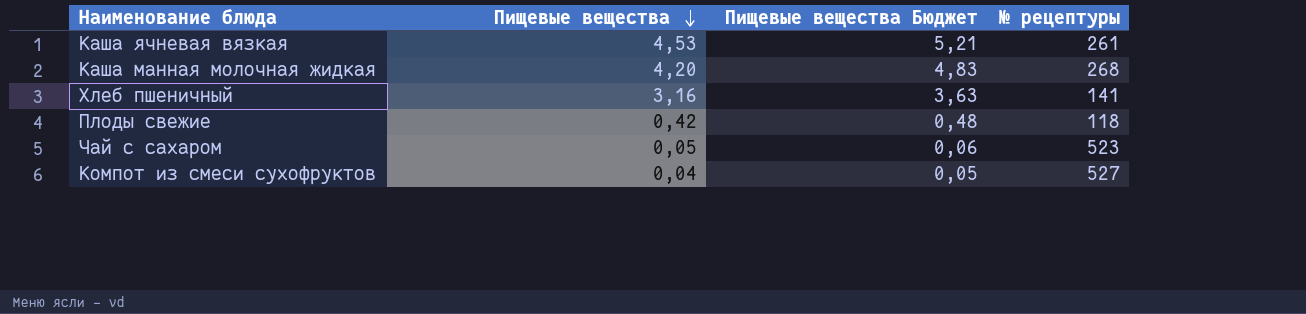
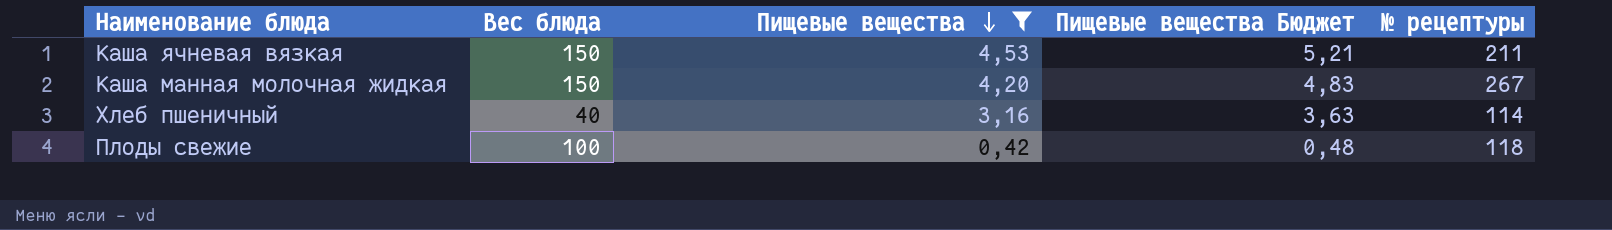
filter: none -> Пищевые вещества >= 0,42
column Вес блюда | position: none -> 2
Каша ячневая вязкая | № рецептуры: 261 -> 211
Каша манная молочная жидкая | № рецептуры: 268 -> 267
Хлеб пшеничный | № рецептуры: 141 -> 114

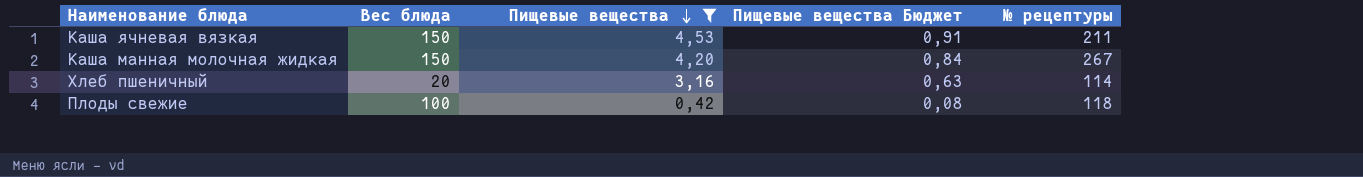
column Пищевые вещества Бюджет | formula: [Пищевые вещества] * 1,15 -> [Пищевые вещества] * 0,2
Хлеб пшеничный | Вес блюда: 40 -> 20

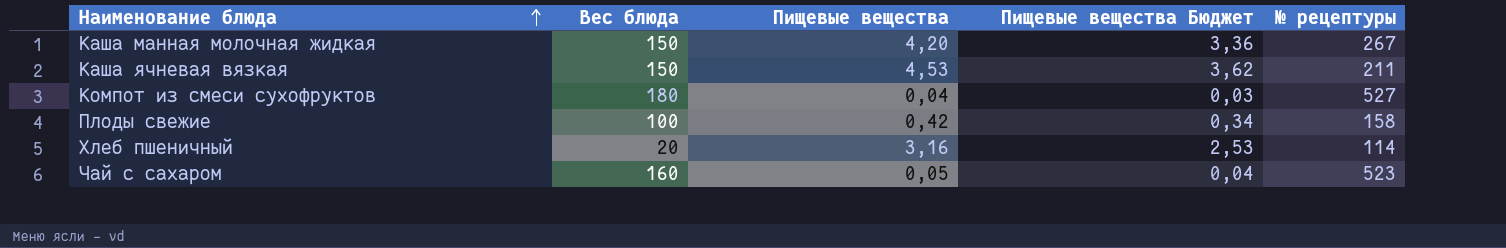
filter: Пищевые вещества >= 0,42 -> none
row order: Пищевые вещества descending -> Наименование блюда ascending
column Пищевые вещества Бюджет | formula: [Пищевые вещества] * 0,2 -> [Пищевые вещества] * 0,8
Плоды свежие | № рецептуры: 118 -> 158

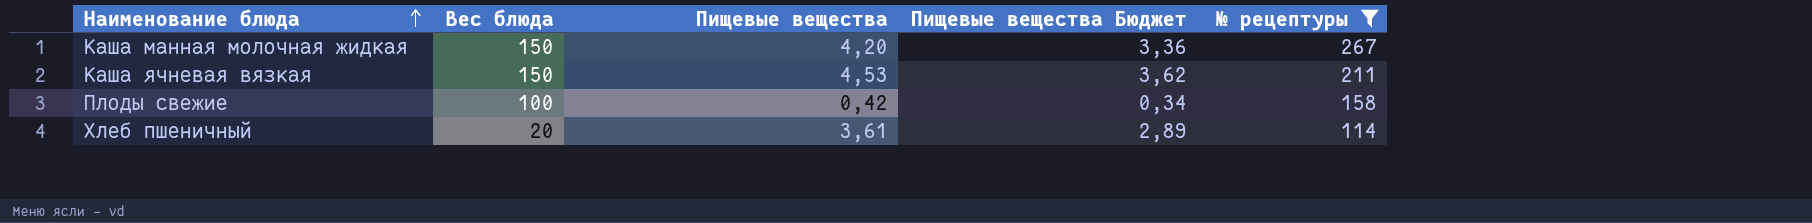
filter: none -> № рецептуры <= 267
Хлеб пшеничный | Пищевые вещества: 3,16 -> 3,61
Хлеб пшеничный | Пищевые вещества Бюджет: 2,53 -> 2,89

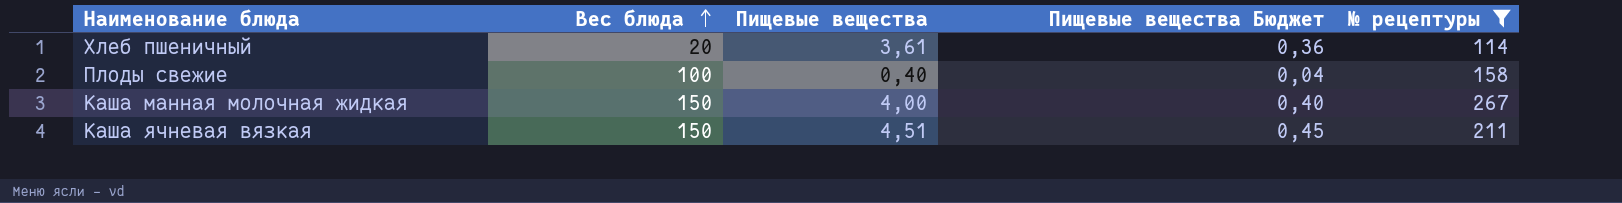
row order: Наименование блюда ascending -> Вес блюда ascending
column Пищевые вещества Бюджет | formula: [Пищевые вещества] * 0,8 -> [Пищевые вещества] * 0,1
Плоды свежие | Пищевые вещества: 0,42 -> 0,40
Каша манная молочная жидкая | Пищевые вещества: 4,20 -> 4,00
Каша ячневая вязкая | Пищевые вещества: 4,53 -> 4,51

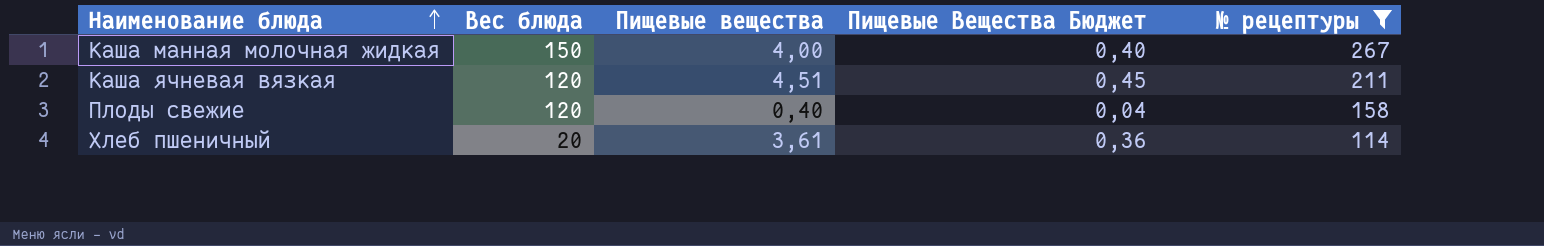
row order: Вес блюда ascending -> Наименование блюда ascending
column name: Пищевые вещества Бюджет -> Пищевые Вещества Бюджет
Каша ячневая вязкая | Вес блюда: 150 -> 120
Плоды свежие | Вес блюда: 100 -> 120

